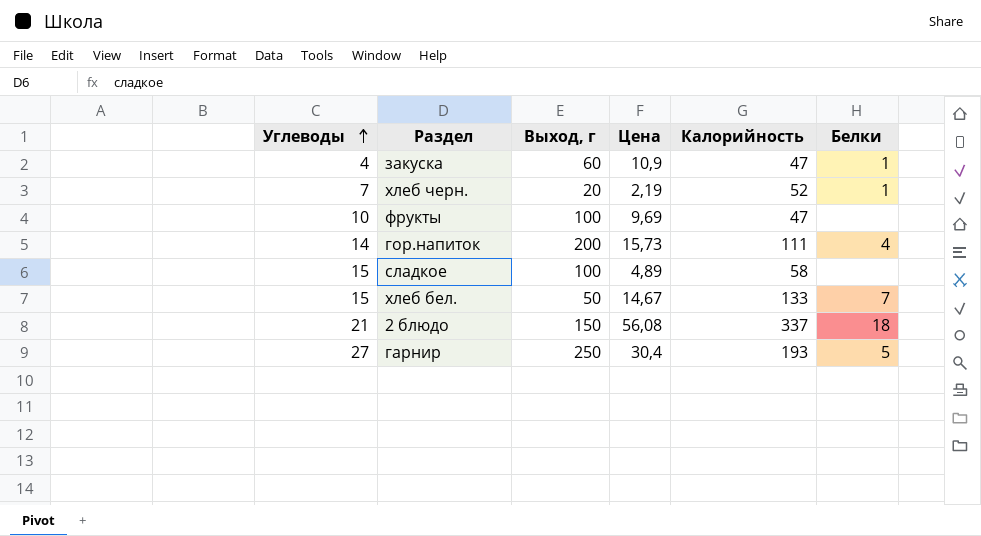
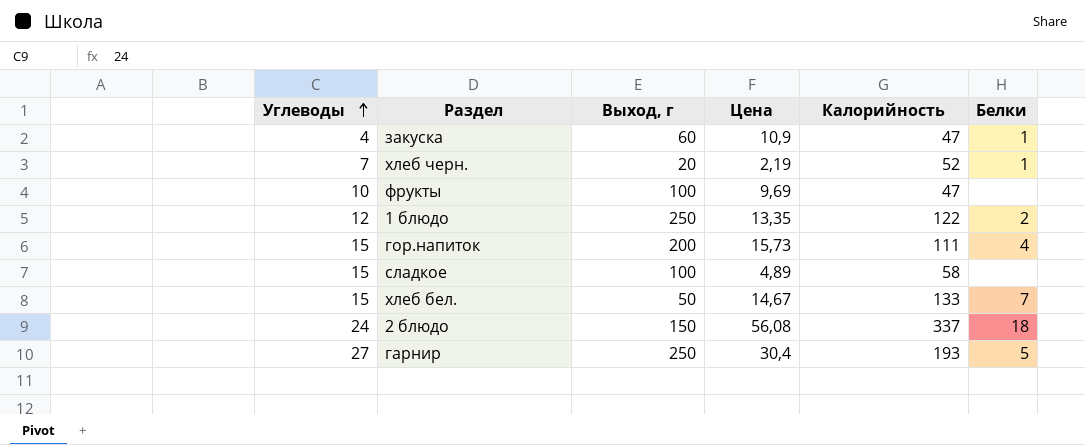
row 1 блюдо: none -> 12 | 250 | 13,35 | 122 | 2
гор.напиток | Углеводы: 14 -> 15
2 блюдо | Углеводы: 21 -> 24

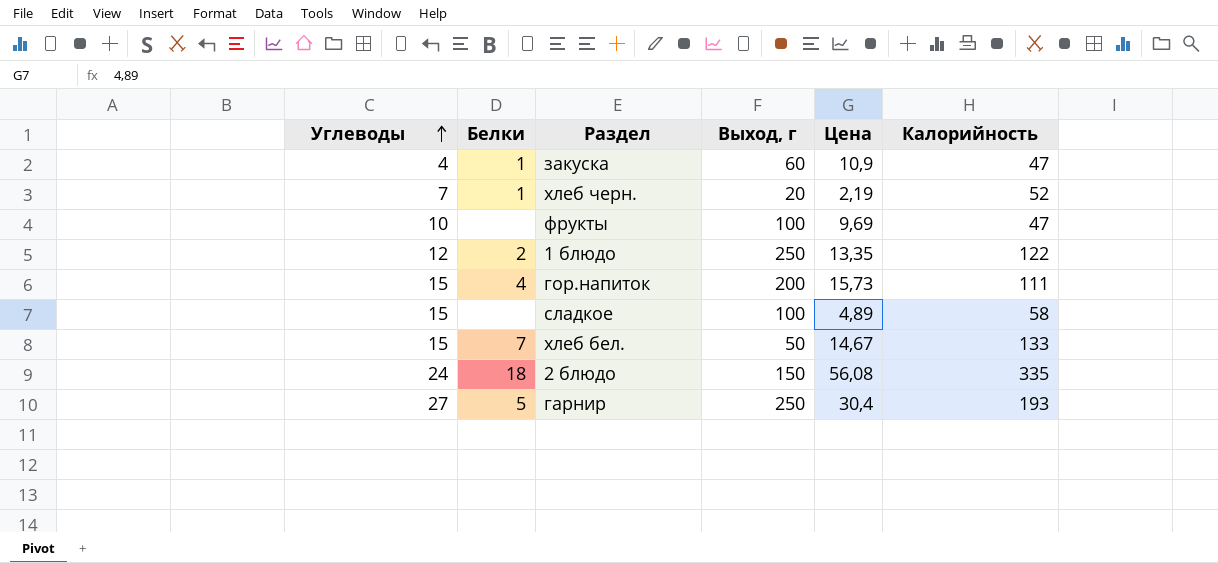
column Белки | position: 6 -> 2
2 блюдо | Калорийность: 337 -> 335

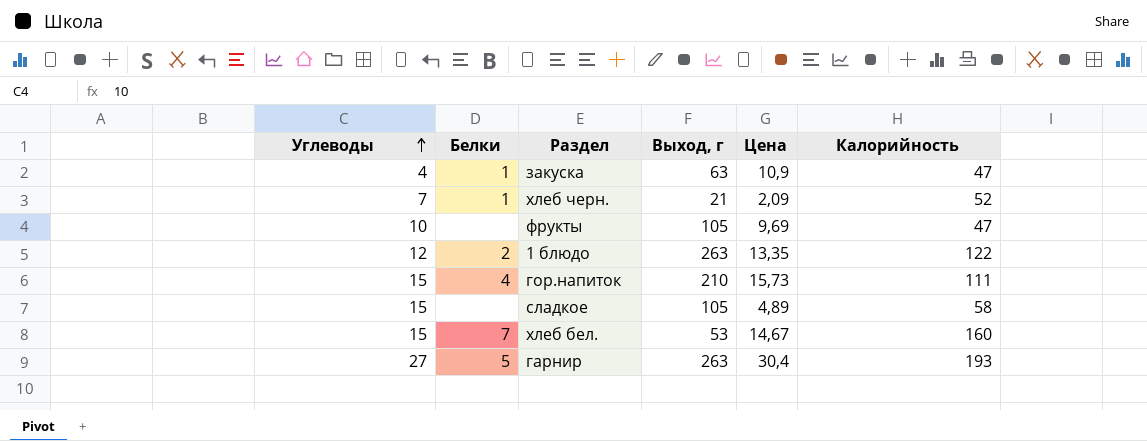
row 2 блюдо: 24 | 18 | 150 | 56,08 | 335 -> none
закуска | Выход, г: 60 -> 63
хлеб черн. | Выход, г: 20 -> 21
хлеб черн. | Цена: 2,19 -> 2,09
фрукты | Выход, г: 100 -> 105
1 блюдо | Выход, г: 250 -> 263
гор.напиток | Выход, г: 200 -> 210
сладкое | Выход, г: 100 -> 105
хлеб бел. | Выход, г: 50 -> 53
хлеб бел. | Калорийность: 133 -> 160
гарнир | Выход, г: 250 -> 263

